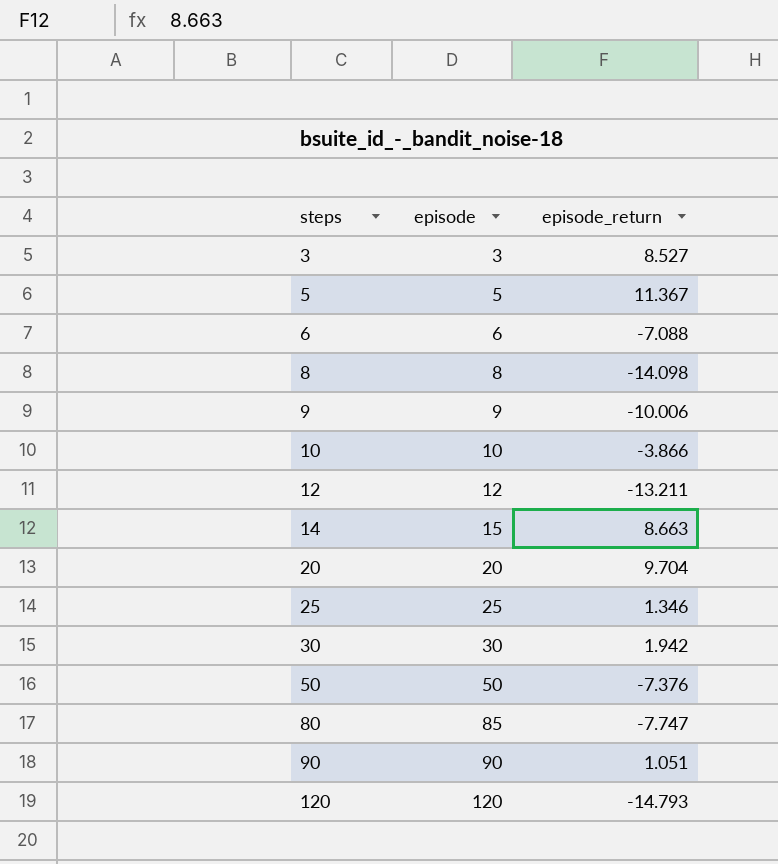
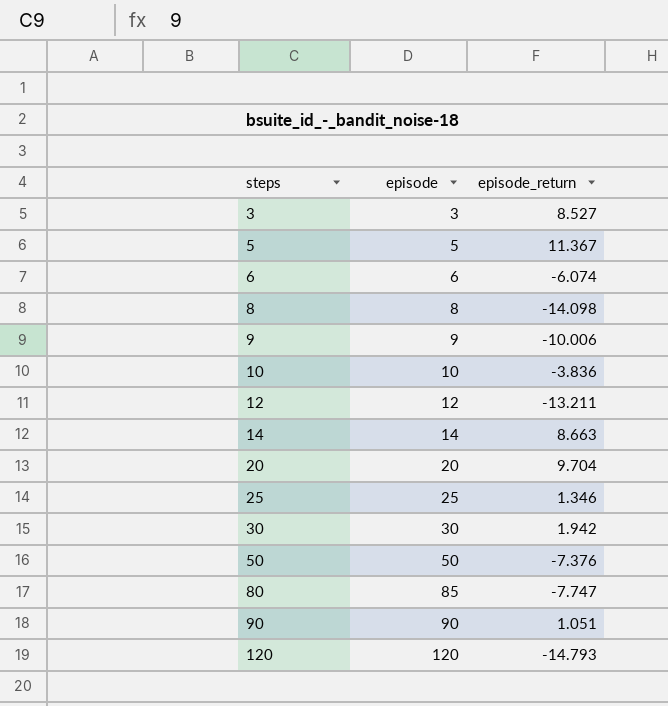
6 | episode_return: -7.088 -> -6.074
10 | episode_return: -3.866 -> -3.836
14 | episode: 15 -> 14

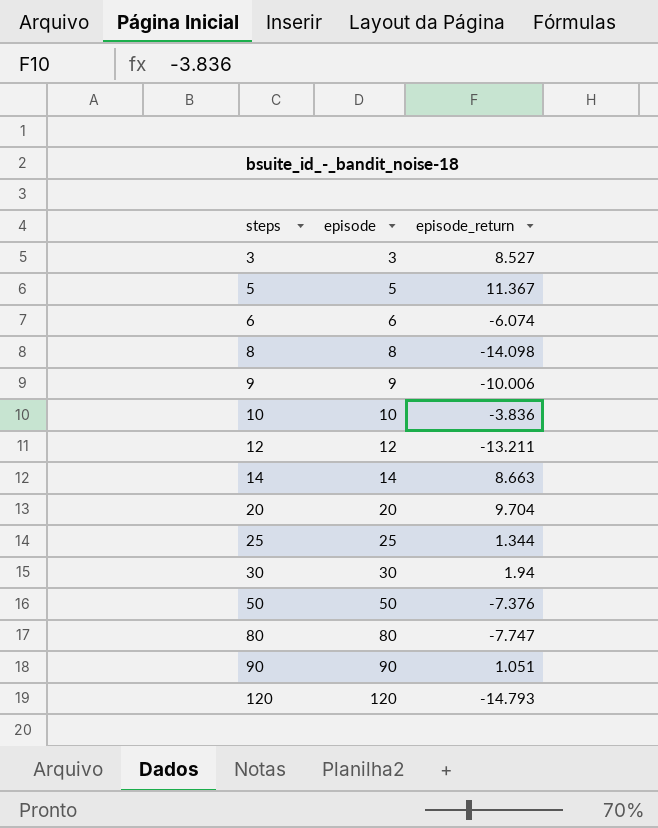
25 | episode_return: 1.346 -> 1.344
30 | episode_return: 1.942 -> 1.94
80 | episode: 85 -> 80

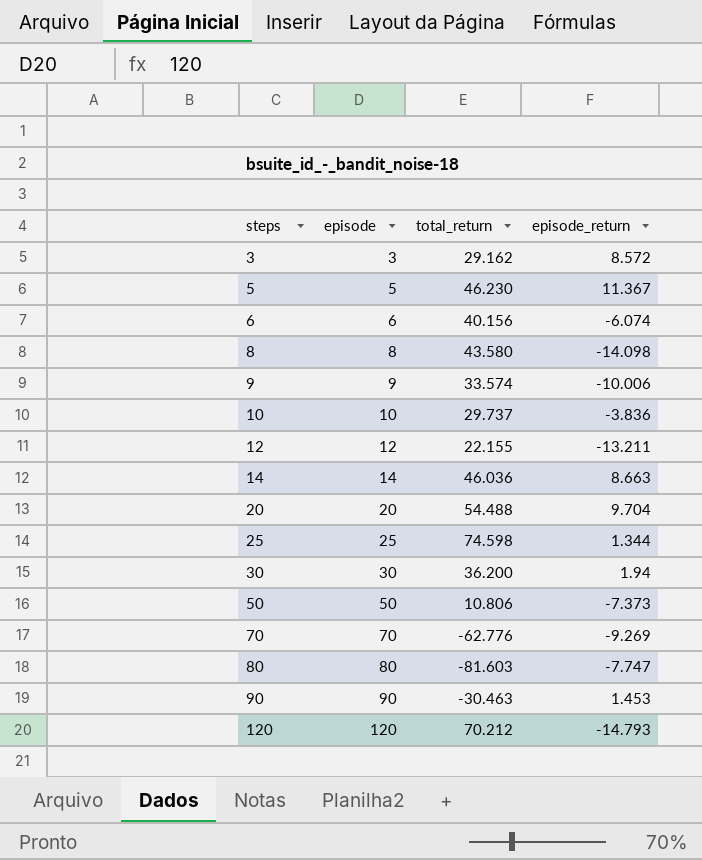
column total_return | position: none -> 3
3 | episode_return: 8.527 -> 8.572
50 | episode_return: -7.376 -> -7.373
row 70: none -> 70 | -62.776 | -9.269
90 | episode_return: 1.051 -> 1.453

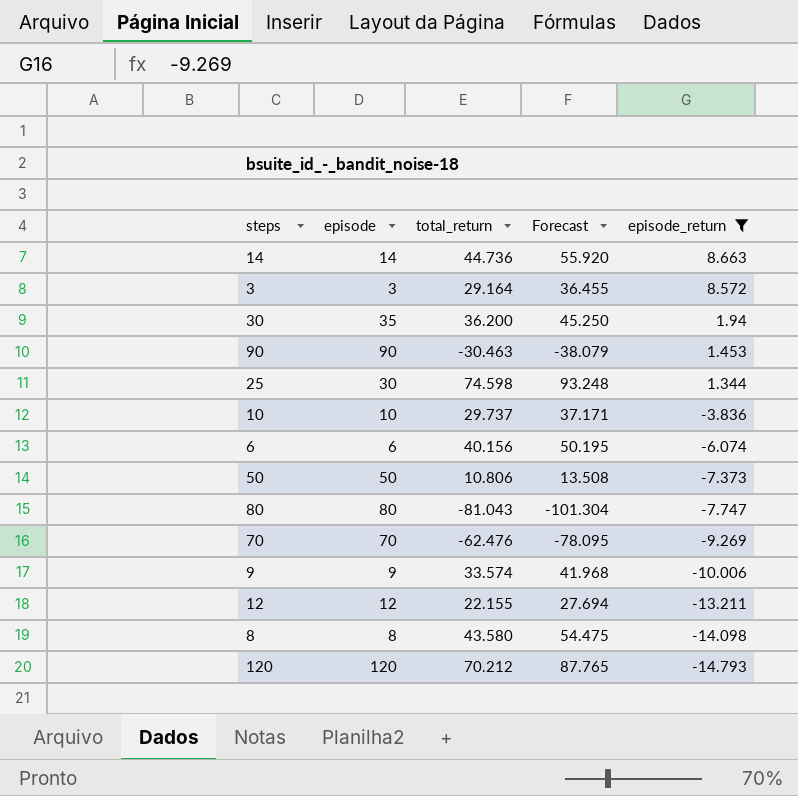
filter: none -> episode_return <= 8.663
row order: steps ascending -> episode_return descending
column Forecast | formula: none -> [total_return] * 1.25
14 | total_return: 46.036 -> 44.736
3 | total_return: 29.162 -> 29.164
30 | episode: 30 -> 35
25 | episode: 25 -> 30
80 | total_return: -81.603 -> -81.043
70 | total_return: -62.776 -> -62.476

